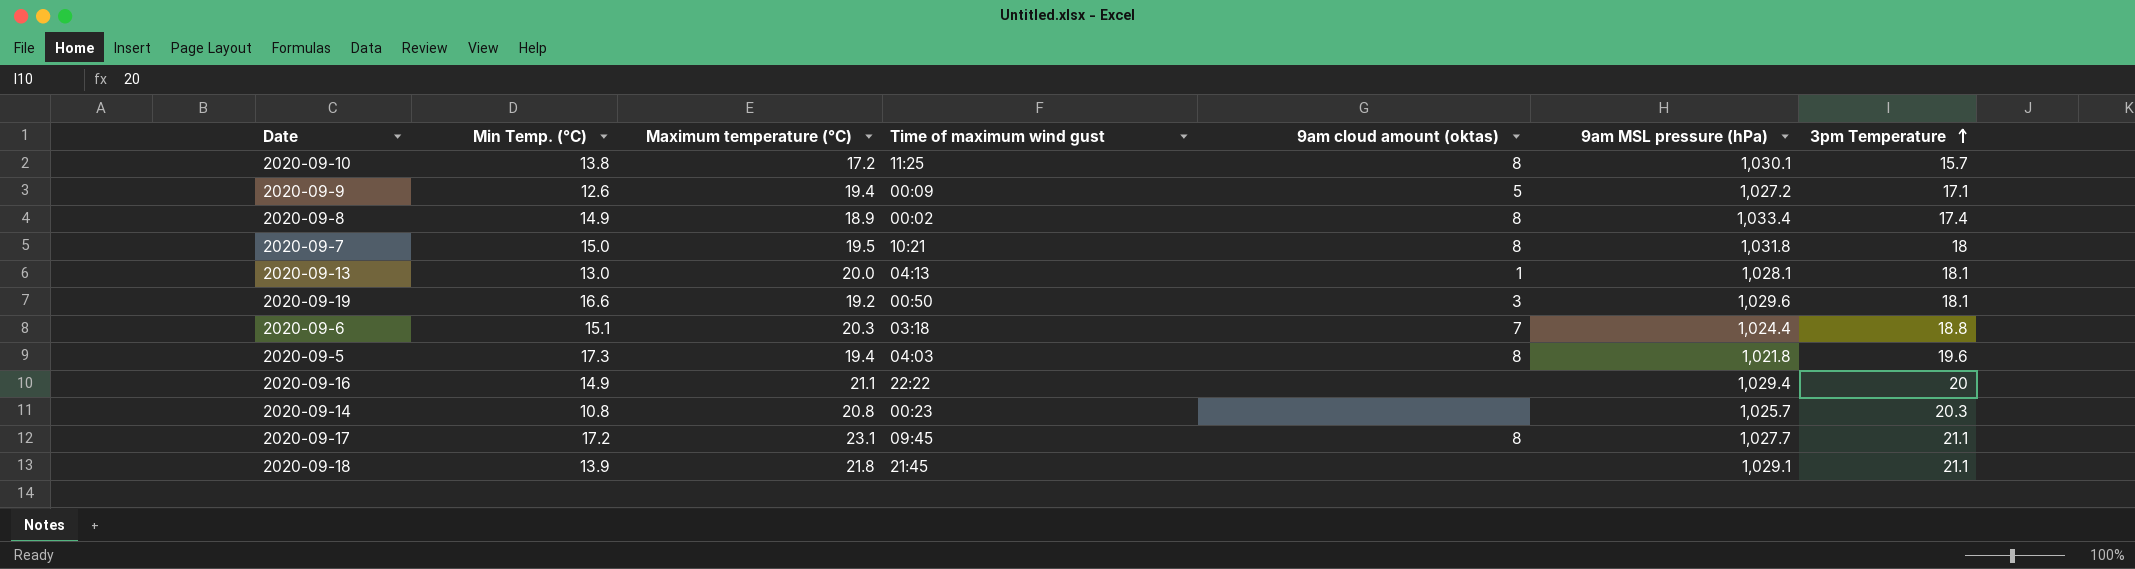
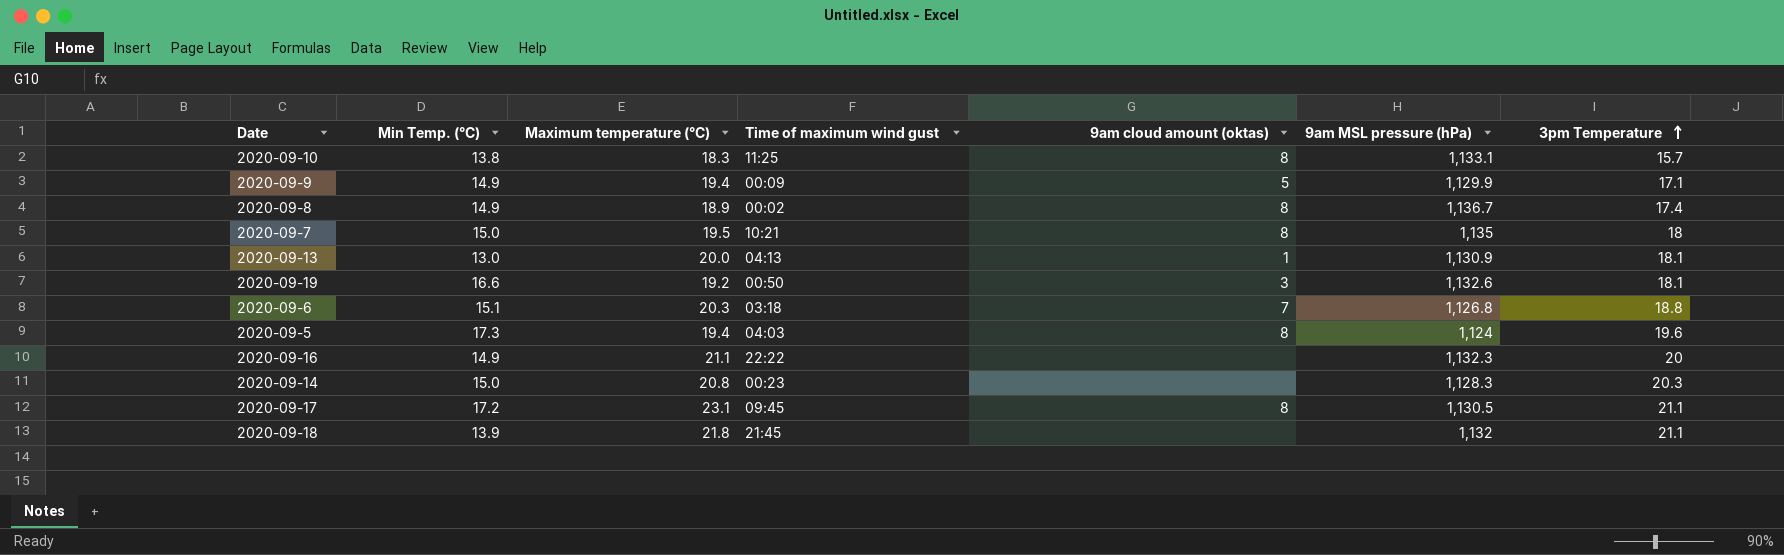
2020-09-10 | Maximum temperature (°C): 17.2 -> 18.3
2020-09-10 | 9am MSL pressure (hPa): 1,030.1 -> 1,133.1
2020-09-9 | Min Temp. (°C): 12.6 -> 14.9
2020-09-9 | 9am MSL pressure (hPa): 1,027.2 -> 1,129.9
2020-09-8 | 9am MSL pressure (hPa): 1,033.4 -> 1,136.7
2020-09-7 | 9am MSL pressure (hPa): 1,031.8 -> 1,135
2020-09-13 | 9am MSL pressure (hPa): 1,028.1 -> 1,130.9
2020-09-19 | 9am MSL pressure (hPa): 1,029.6 -> 1,132.6
2020-09-6 | 9am MSL pressure (hPa): 1,024.4 -> 1,126.8
2020-09-5 | 9am MSL pressure (hPa): 1,021.8 -> 1,124
2020-09-16 | 9am MSL pressure (hPa): 1,029.4 -> 1,132.3
2020-09-14 | Min Temp. (°C): 10.8 -> 15.0
2020-09-14 | 9am MSL pressure (hPa): 1,025.7 -> 1,128.3
2020-09-17 | 9am MSL pressure (hPa): 1,027.7 -> 1,130.5
2020-09-18 | 9am MSL pressure (hPa): 1,029.1 -> 1,132

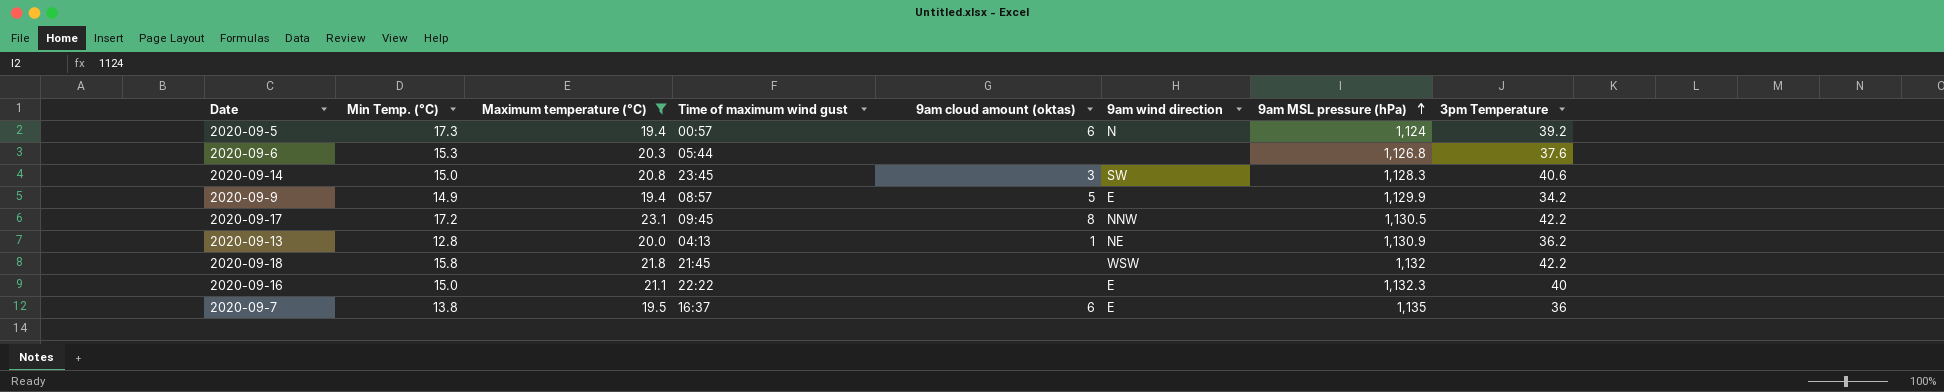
filter: none -> Maximum temperature (°C) >= 19.4
row order: 3pm Temperature ascending -> 9am MSL pressure (hPa) ascending
column 9am wind direction | position: none -> 6
2020-09-5 | Time of maximum wind gust: 04:03 -> 00:57
2020-09-5 | 9am cloud amount (oktas): 8 -> 6
2020-09-5 | 3pm Temperature: 19.6 -> 39.2
2020-09-6 | Min Temp. (°C): 15.1 -> 15.3
2020-09-6 | Time of maximum wind gust: 03:18 -> 05:44
2020-09-6 | 9am cloud amount (oktas): 7 -> none
2020-09-6 | 3pm Temperature: 18.8 -> 37.6
2020-09-14 | Time of maximum wind gust: 00:23 -> 23:45
2020-09-14 | 9am cloud amount (oktas): none -> 3
2020-09-14 | 3pm Temperature: 20.3 -> 40.6
2020-09-9 | Time of maximum wind gust: 00:09 -> 08:57
2020-09-9 | 3pm Temperature: 17.1 -> 34.2
2020-09-17 | 3pm Temperature: 21.1 -> 42.2
2020-09-13 | Min Temp. (°C): 13.0 -> 12.8
2020-09-13 | 3pm Temperature: 18.1 -> 36.2
2020-09-18 | Min Temp. (°C): 13.9 -> 15.8
2020-09-18 | 3pm Temperature: 21.1 -> 42.2
2020-09-16 | Min Temp. (°C): 14.9 -> 15.0
2020-09-16 | 3pm Temperature: 20 -> 40
2020-09-7 | Min Temp. (°C): 15.0 -> 13.8
2020-09-7 | Time of maximum wind gust: 10:21 -> 16:37
2020-09-7 | 9am cloud amount (oktas): 8 -> 6
2020-09-7 | 3pm Temperature: 18 -> 36

